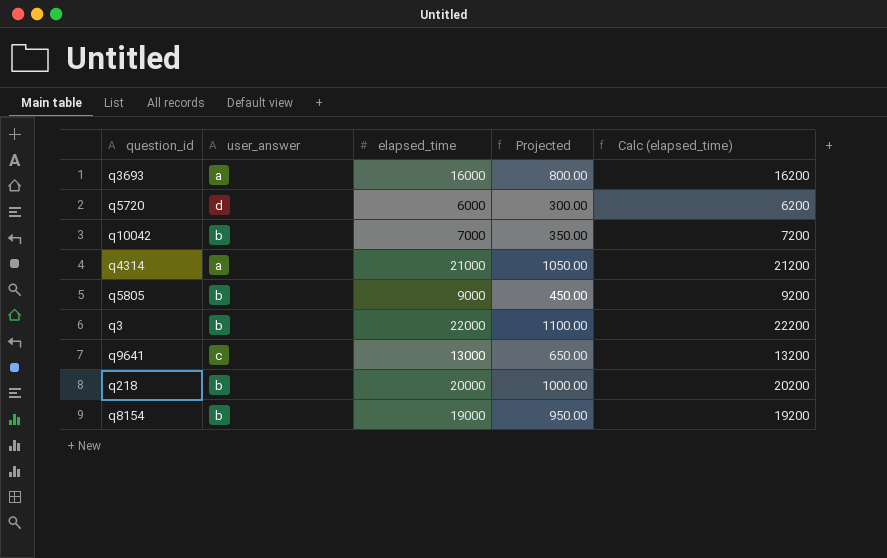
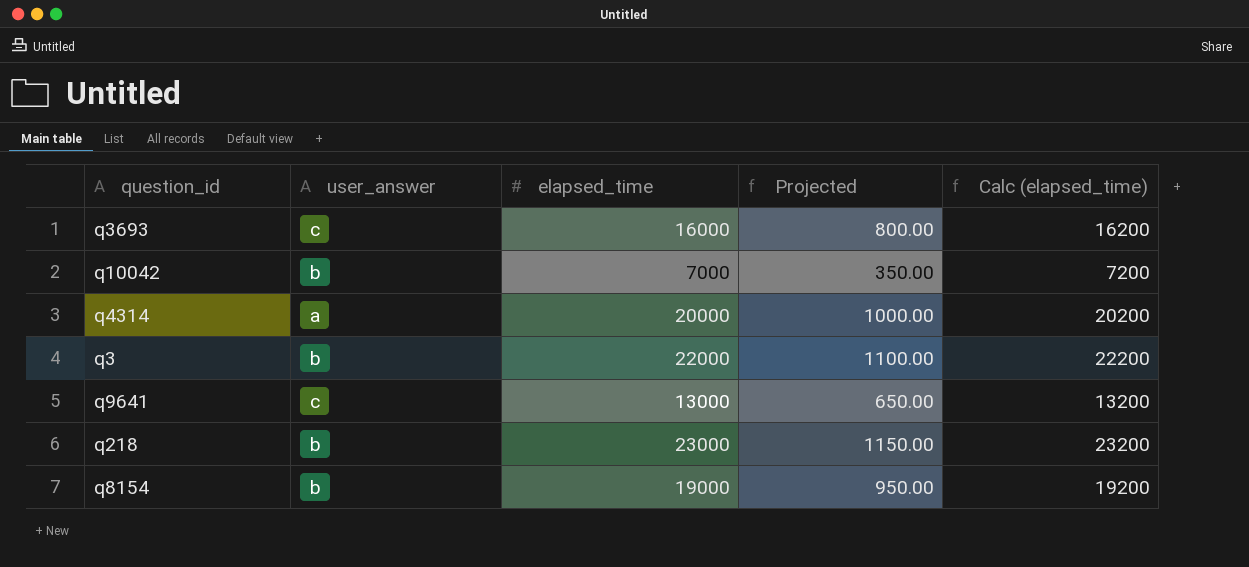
row q5720: d | 6000 | 300.00 | 6200 -> none
row q5805: b | 9000 | 450.00 | 9200 -> none
q3693 | user_answer: a -> c
q4314 | elapsed_time: 21000 -> 20000
q4314 | Projected: 1050.00 -> 1000.00
q4314 | Calc (elapsed_time): 21200 -> 20200
q218 | elapsed_time: 20000 -> 23000
q218 | Projected: 1000.00 -> 1150.00
q218 | Calc (elapsed_time): 20200 -> 23200

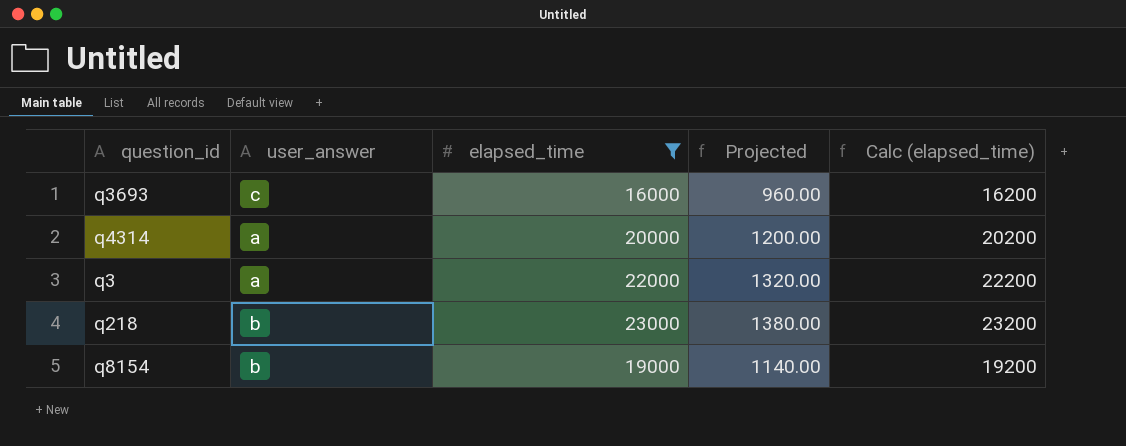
filter: none -> elapsed_time >= 16000
column Projected | formula: [elapsed_time] * 0.05 -> [elapsed_time] * 0.06
q3 | user_answer: b -> a

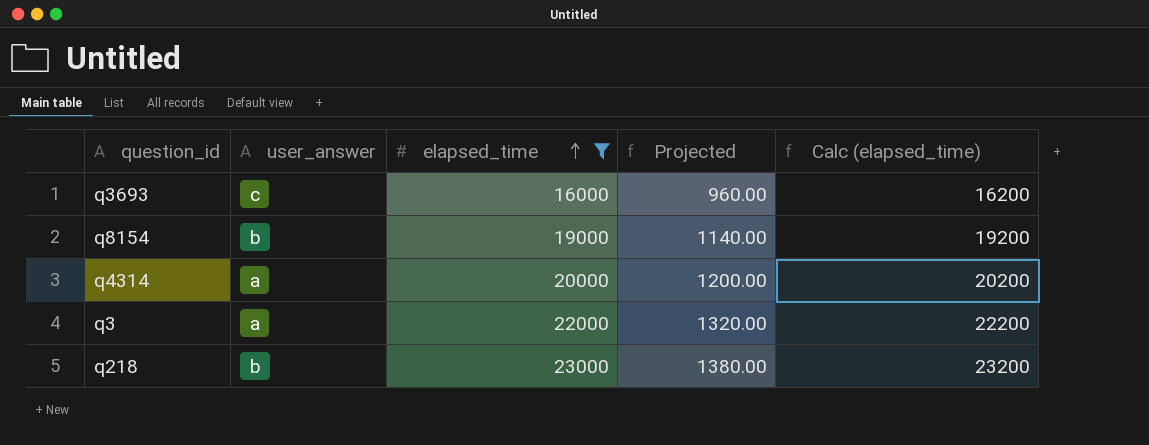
row order: none -> elapsed_time ascending

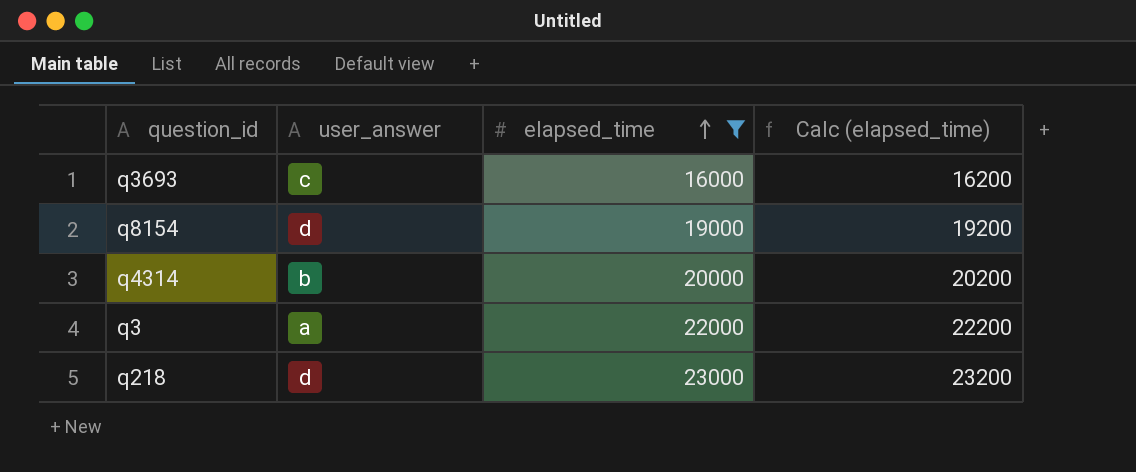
column Projected | formula: [elapsed_time] * 0.06 -> none
q8154 | user_answer: b -> d
q4314 | user_answer: a -> b
q218 | user_answer: b -> d

